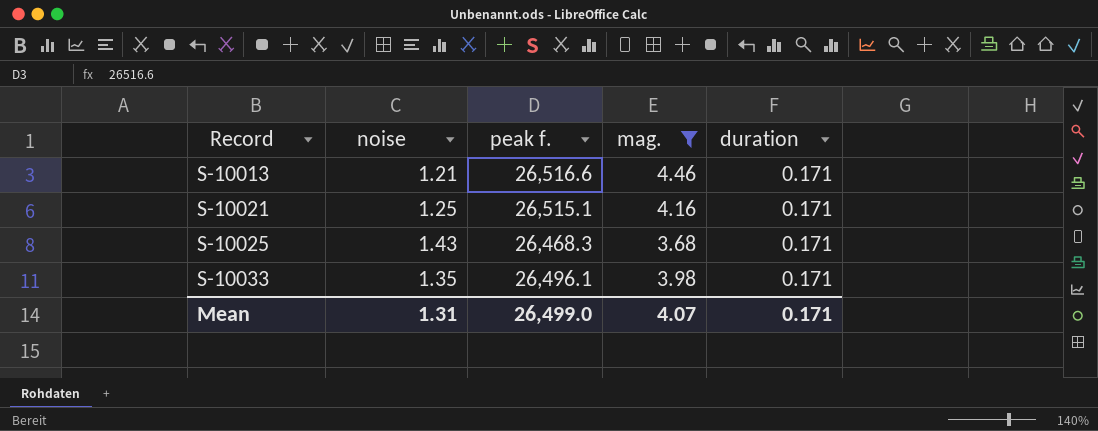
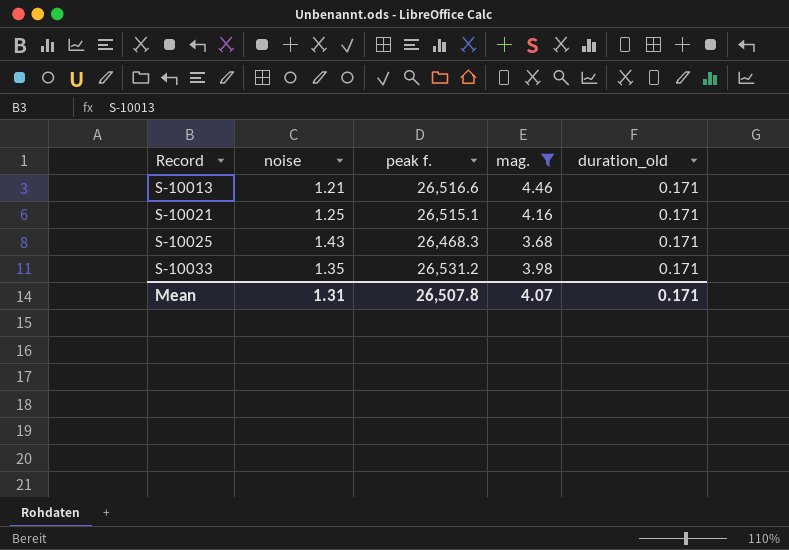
column name: duration -> duration_old
S-10033 | peak f.: 26,496.1 -> 26,531.2
Mean | peak f.: 26,499.0 -> 26,507.8

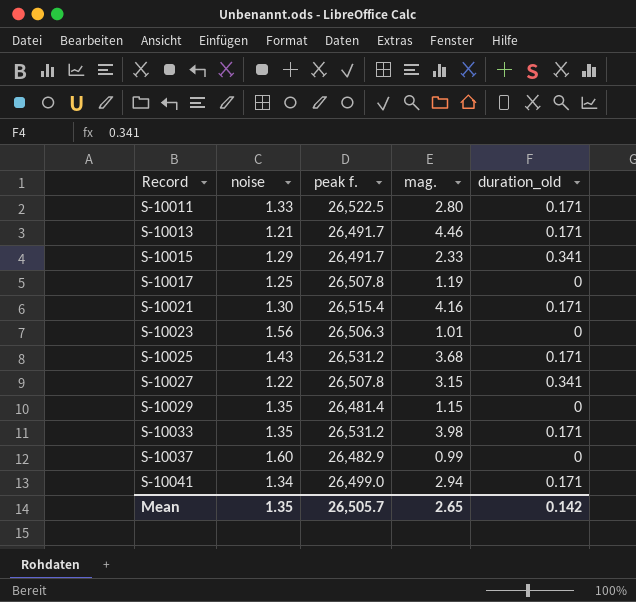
filter: mag. >= 3.68 -> none
S-10013 | peak f.: 26,516.6 -> 26,491.7
S-10021 | noise: 1.25 -> 1.30
S-10021 | peak f.: 26,515.1 -> 26,515.4
S-10025 | peak f.: 26,468.3 -> 26,531.2
Mean | noise: 1.31 -> 1.35
Mean | peak f.: 26,507.8 -> 26,505.7
Mean | mag.: 4.07 -> 2.65
Mean | duration_old: 0.171 -> 0.142

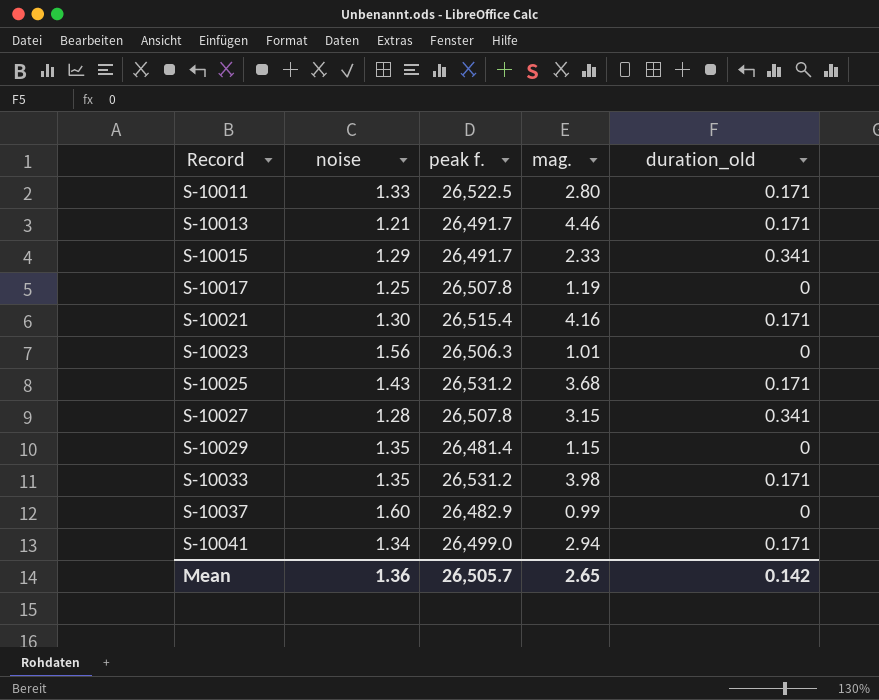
S-10027 | noise: 1.22 -> 1.28
Mean | noise: 1.35 -> 1.36

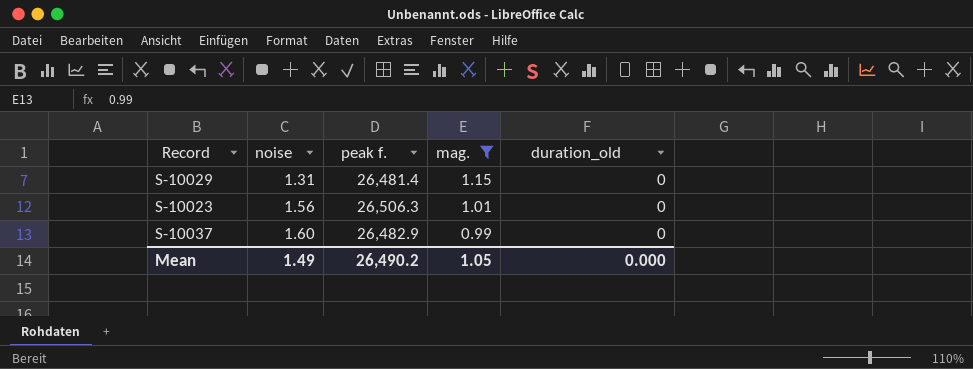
filter: none -> mag. <= 1.15
row order: Record ascending -> noise ascending
S-10029 | noise: 1.35 -> 1.31
Mean | noise: 1.36 -> 1.49
Mean | peak f.: 26,505.7 -> 26,490.2
Mean | mag.: 2.65 -> 1.05
Mean | duration_old: 0.142 -> 0.000

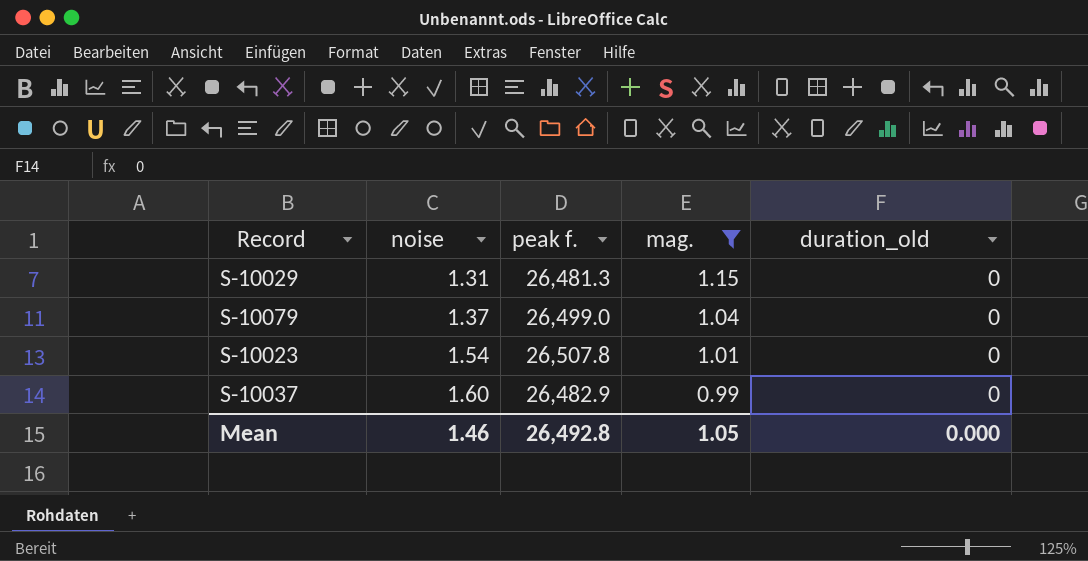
S-10029 | peak f.: 26,481.4 -> 26,481.3
row S-10079: none -> 1.37 | 26,499.0 | 1.04 | 0
S-10023 | noise: 1.56 -> 1.54
S-10023 | peak f.: 26,506.3 -> 26,507.8
Mean | noise: 1.49 -> 1.46
Mean | peak f.: 26,490.2 -> 26,492.8

